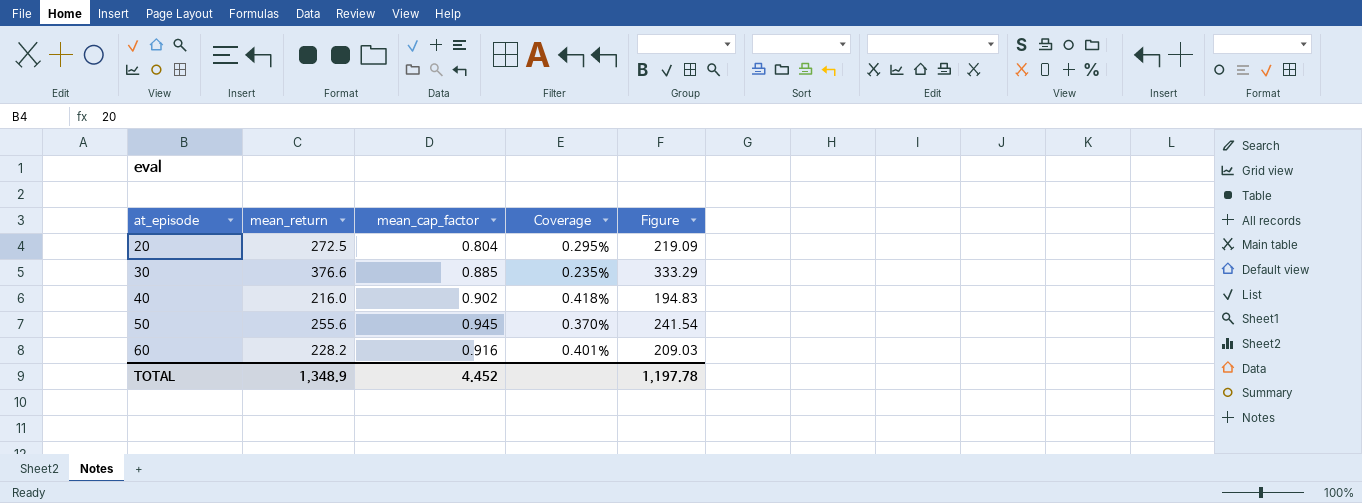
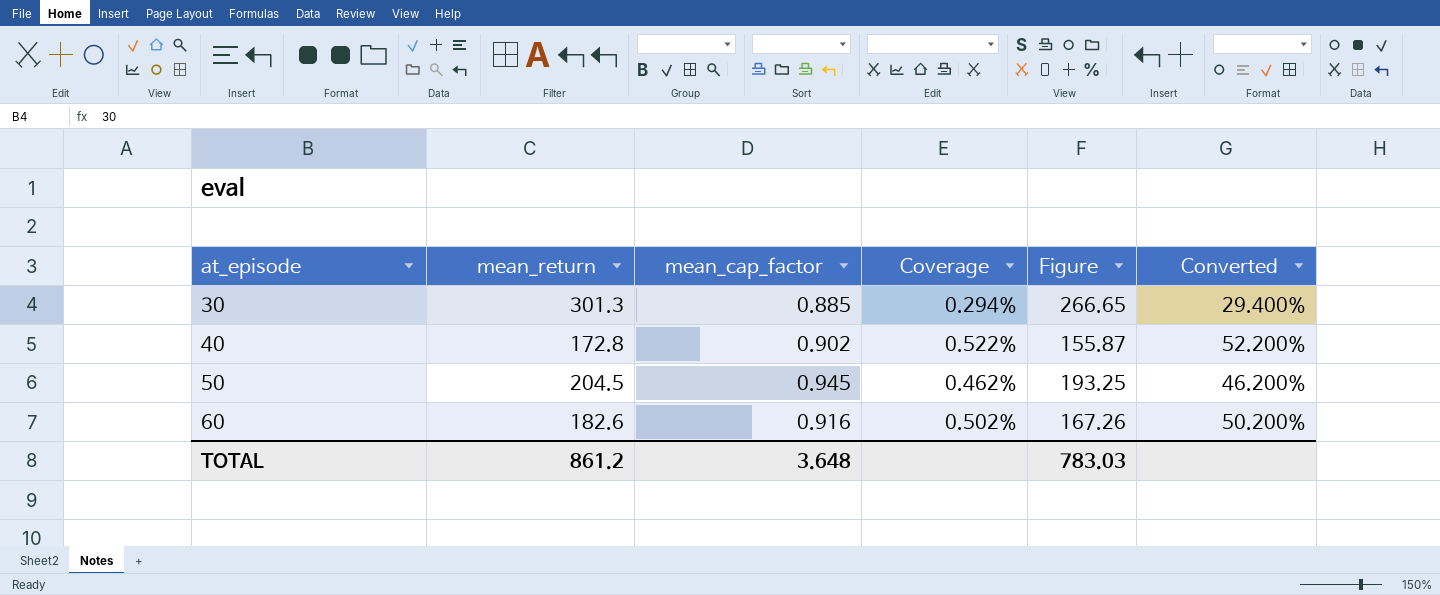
column Converted | formula: none -> [Coverage] * 100
row 20: 272.5 | 0.804 | 0.295% | 219.09 -> none
30 | mean_return: 376.6 -> 301.3
30 | Coverage: 0.235% -> 0.294%
30 | Figure: 333.29 -> 266.65
40 | mean_return: 216.0 -> 172.8
40 | Coverage: 0.418% -> 0.522%
40 | Figure: 194.83 -> 155.87
50 | mean_return: 255.6 -> 204.5
50 | Coverage: 0.370% -> 0.462%
50 | Figure: 241.54 -> 193.25
60 | mean_return: 228.2 -> 182.6
60 | Coverage: 0.401% -> 0.502%
60 | Figure: 209.03 -> 167.26
TOTAL | mean_return: 1,348.9 -> 861.2
TOTAL | mean_cap_factor: 4.452 -> 3.648
TOTAL | Figure: 1,197.78 -> 783.03

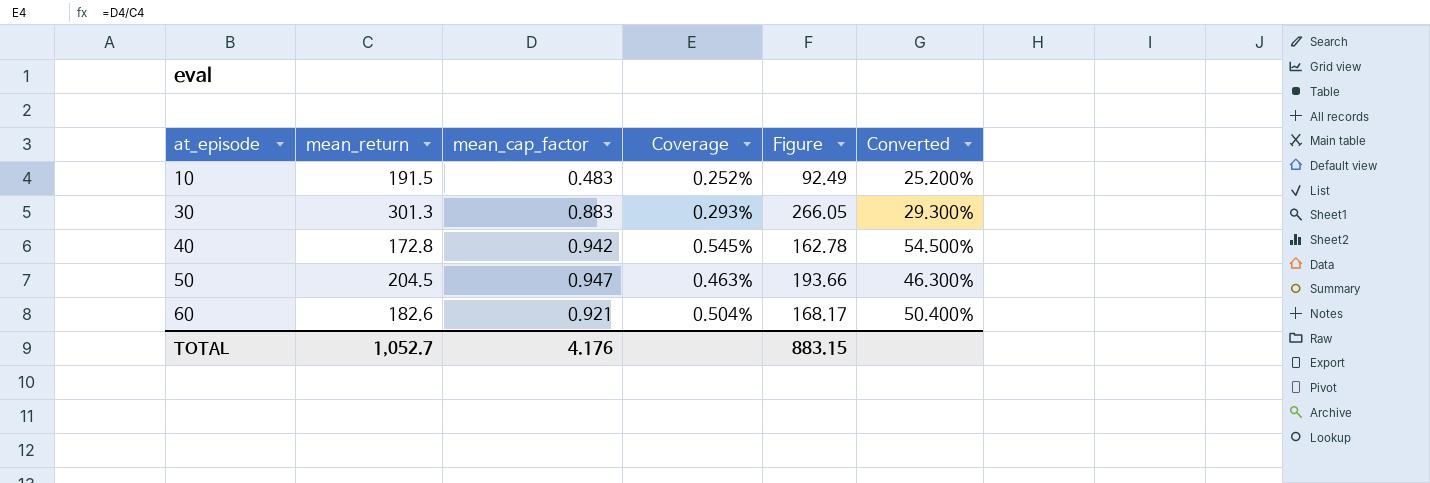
row 10: none -> 191.5 | 0.483 | 0.252% | 92.49 | 25.200%
30 | mean_cap_factor: 0.885 -> 0.883
30 | Coverage: 0.294% -> 0.293%
30 | Figure: 266.65 -> 266.05
30 | Converted: 29.400% -> 29.300%
40 | mean_cap_factor: 0.902 -> 0.942
40 | Coverage: 0.522% -> 0.545%
40 | Figure: 155.87 -> 162.78
40 | Converted: 52.200% -> 54.500%
50 | mean_cap_factor: 0.945 -> 0.947
50 | Coverage: 0.462% -> 0.463%
50 | Figure: 193.25 -> 193.66
50 | Converted: 46.200% -> 46.300%
60 | mean_cap_factor: 0.916 -> 0.921
60 | Coverage: 0.502% -> 0.504%
60 | Figure: 167.26 -> 168.17
60 | Converted: 50.200% -> 50.400%
TOTAL | mean_return: 861.2 -> 1,052.7
TOTAL | mean_cap_factor: 3.648 -> 4.176
TOTAL | Figure: 783.03 -> 883.15

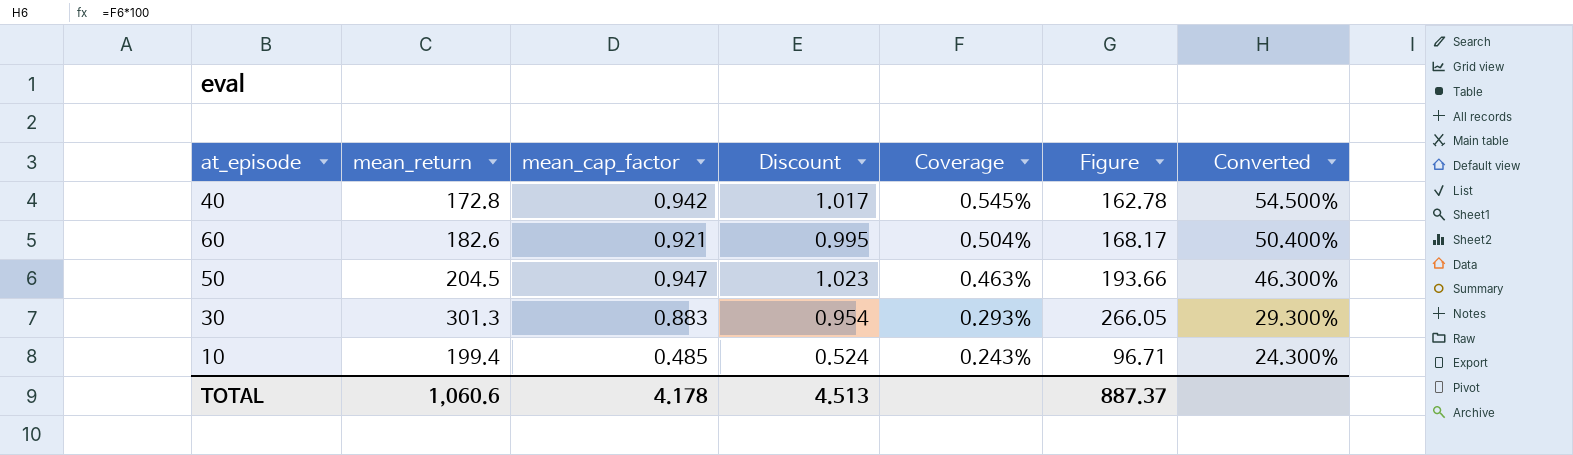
row order: at_episode ascending -> Coverage descending
column Discount | formula: none -> [mean_cap_factor] * 1.08
10 | mean_return: 191.5 -> 199.4
10 | mean_cap_factor: 0.483 -> 0.485
10 | Coverage: 0.252% -> 0.243%
10 | Figure: 92.49 -> 96.71
10 | Converted: 25.200% -> 24.300%
TOTAL | mean_return: 1,052.7 -> 1,060.6
TOTAL | mean_cap_factor: 4.176 -> 4.178
TOTAL | Figure: 883.15 -> 887.37

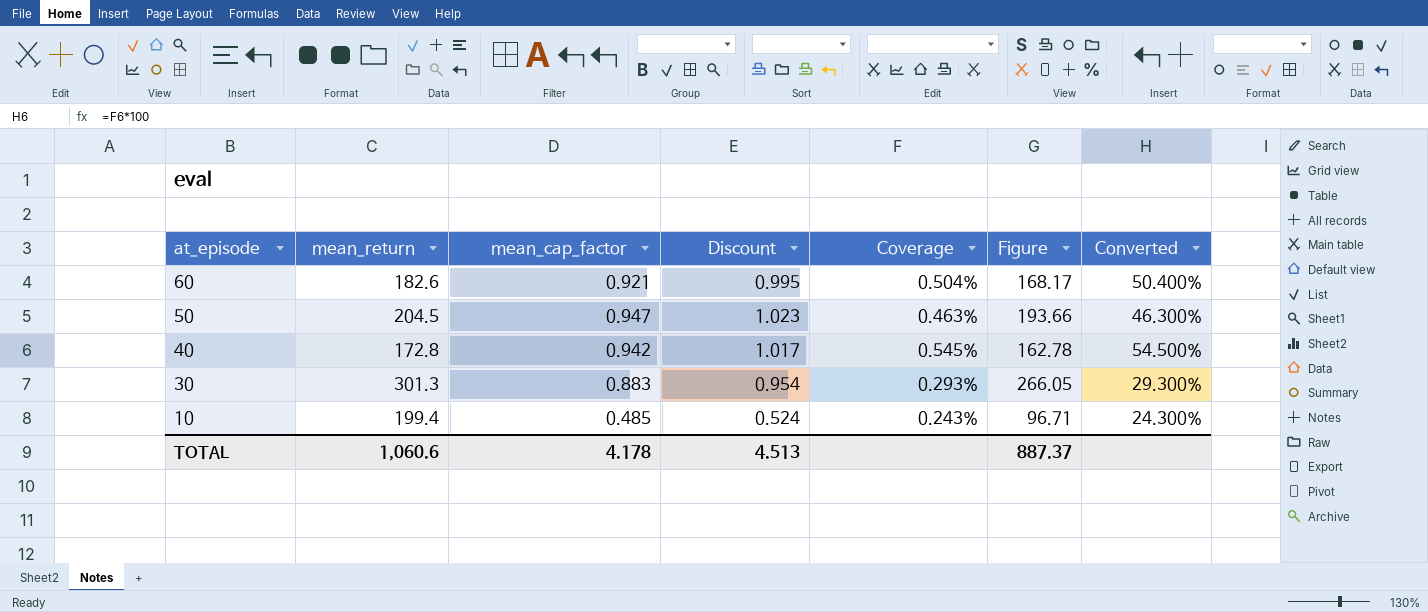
row order: Coverage descending -> at_episode descending

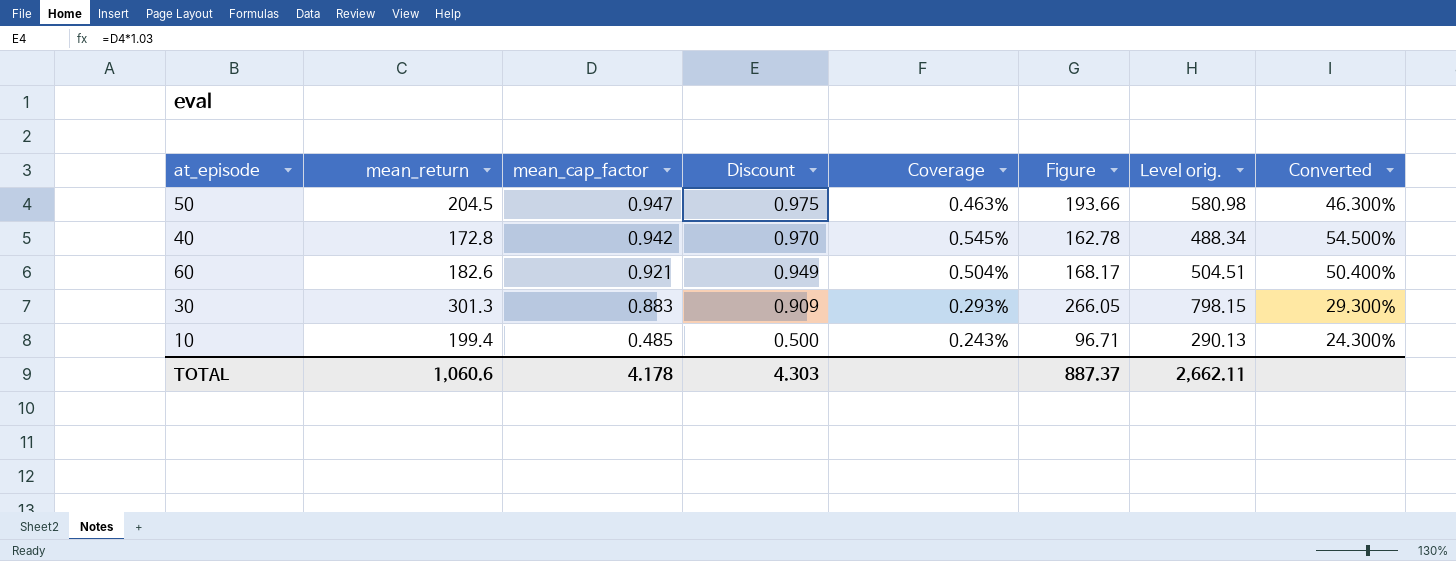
row order: at_episode descending -> mean_cap_factor descending
column Discount | formula: [mean_cap_factor] * 1.08 -> [mean_cap_factor] * 1.03
column Level orig. | formula: none -> [Figure] * 3
TOTAL | Discount: 4.513 -> 4.303

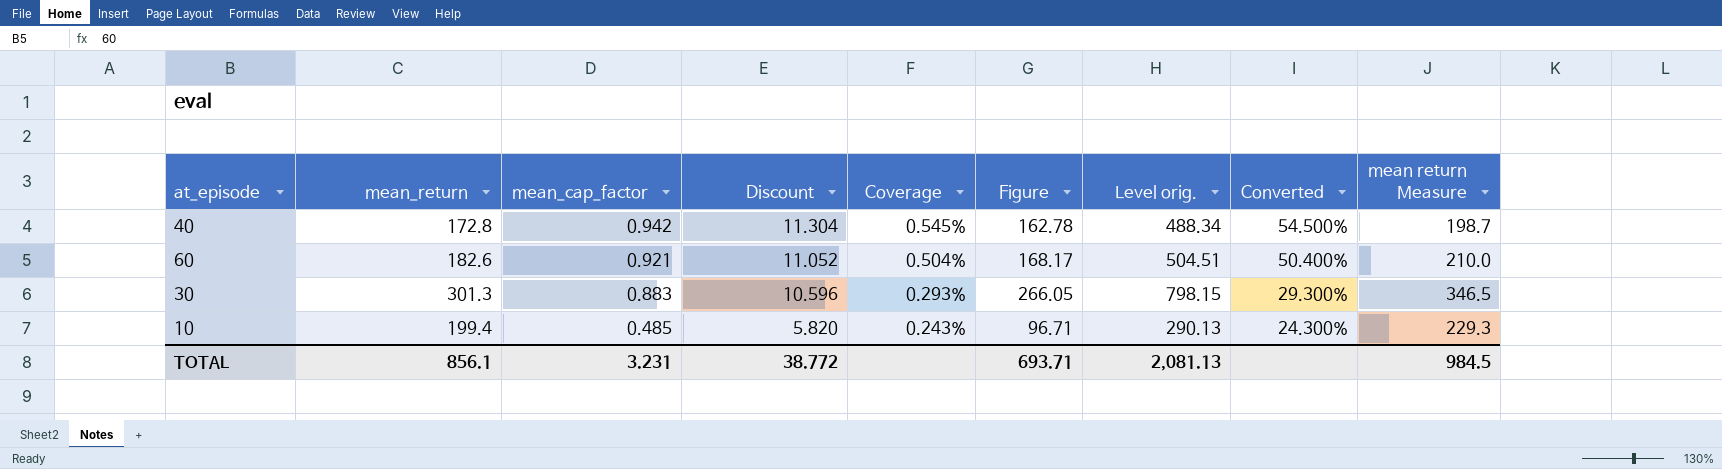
column Discount | formula: [mean_cap_factor] * 1.03 -> [mean_cap_factor] * 12
column mean return Measure | formula: none -> [mean_return] * 1.15
row 50: 204.5 | 0.947 | 0.975 | 0.463% | 193.66 | 580.98 | 46.300% -> none
TOTAL | mean_return: 1,060.6 -> 856.1
TOTAL | mean_cap_factor: 4.178 -> 3.231
TOTAL | Discount: 4.303 -> 38.772
TOTAL | Figure: 887.37 -> 693.71
TOTAL | Level orig.: 2,662.11 -> 2,081.13

